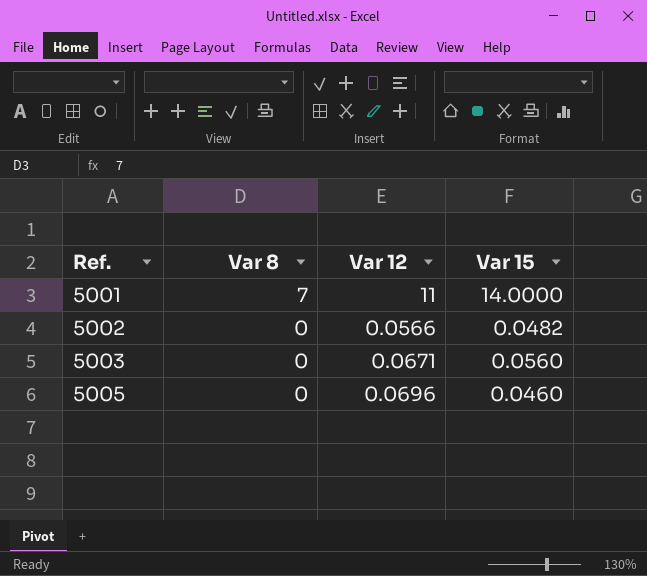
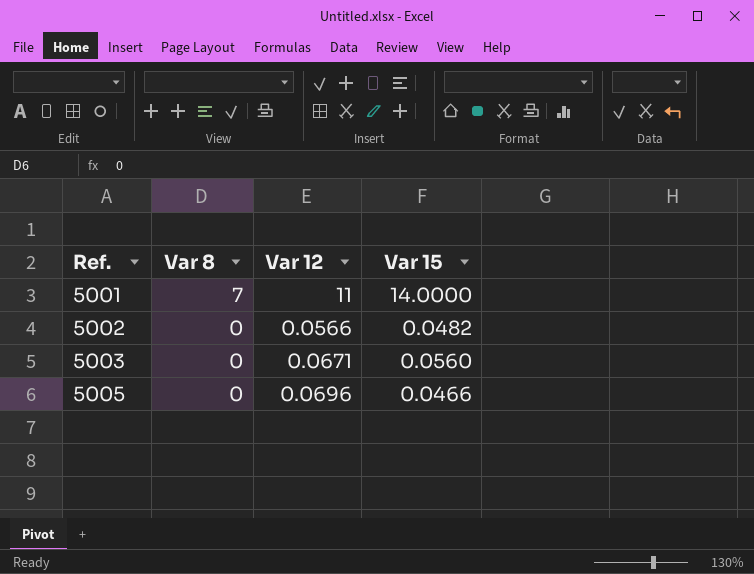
5005 | Var 15: 0.0460 -> 0.0466

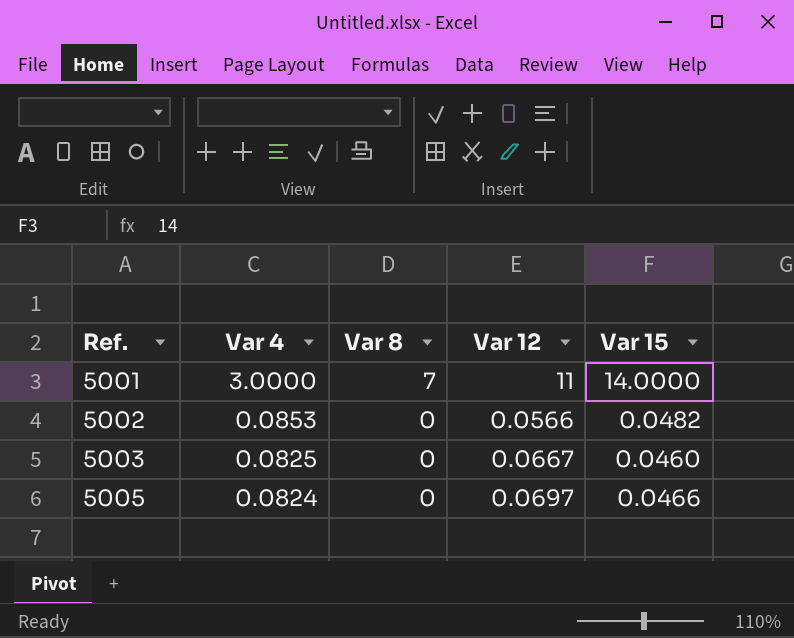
column Var 4 | position: none -> 2
5003 | Var 12: 0.0671 -> 0.0667
5003 | Var 15: 0.0560 -> 0.0460
5005 | Var 12: 0.0696 -> 0.0697

